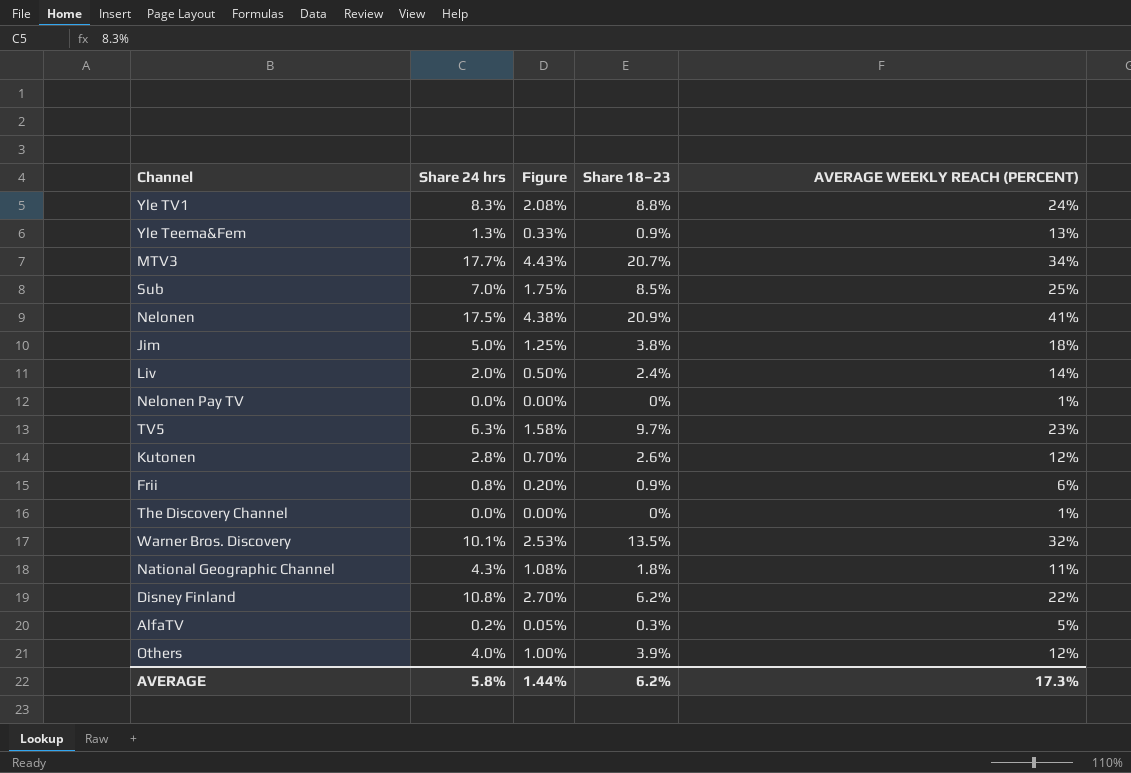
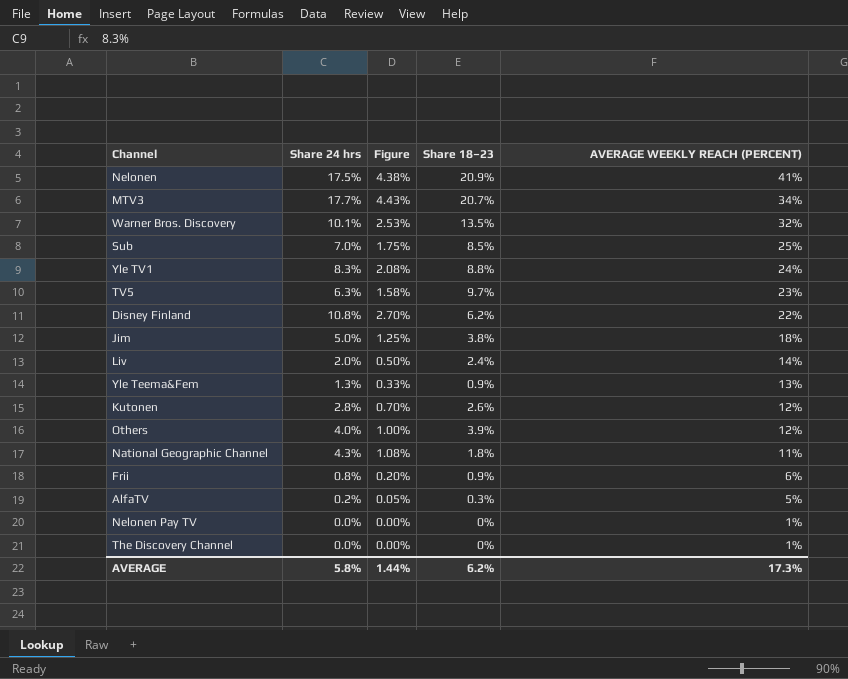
row order: none -> AVERAGE WEEKLY REACH (PERCENT) descending

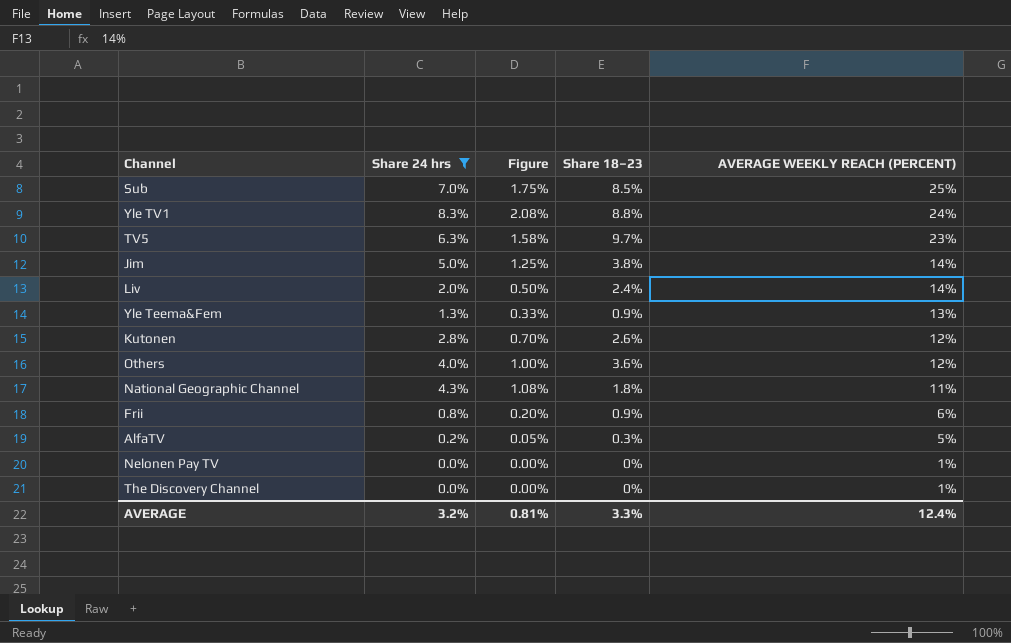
filter: none -> Share 24 hrs <= 8.3%
Jim | AVERAGE WEEKLY REACH (PERCENT): 18% -> 14%
Others | Share 18–23: 3.9% -> 3.6%
AVERAGE | Share 24 hrs: 5.8% -> 3.2%
AVERAGE | Figure: 1.44% -> 0.81%
AVERAGE | Share 18–23: 6.2% -> 3.3%
AVERAGE | AVERAGE WEEKLY REACH (PERCENT): 17.3% -> 12.4%

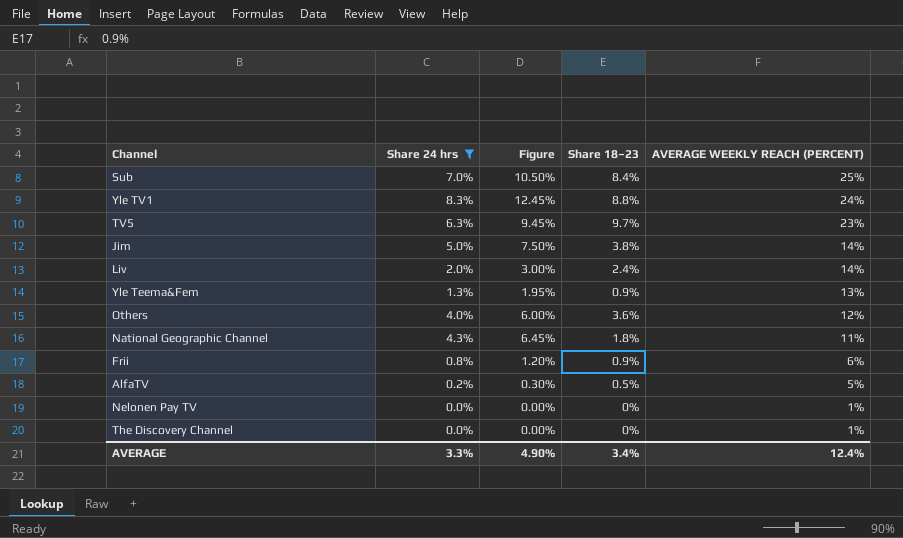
column Figure | formula: [Share 24 hrs] * 0.25 -> [Share 24 hrs] * 1.5
row Kutonen: 2.8% | 0.70% | 2.6% | 12% -> none
Sub | Share 18–23: 8.5% -> 8.4%
AlfaTV | Share 18–23: 0.3% -> 0.5%
AVERAGE | Share 24 hrs: 3.2% -> 3.3%
AVERAGE | Figure: 0.81% -> 4.90%
AVERAGE | Share 18–23: 3.3% -> 3.4%

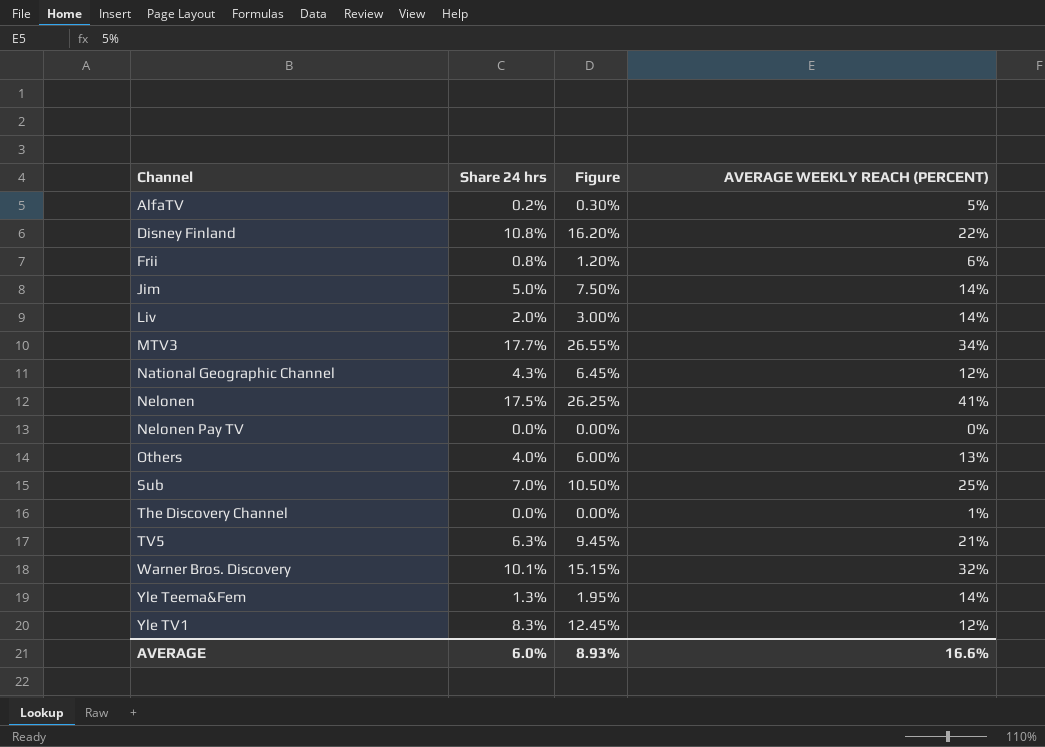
filter: Share 24 hrs <= 8.3% -> none
row order: AVERAGE WEEKLY REACH (PERCENT) descending -> Channel ascending
column Share 18–23 | position: 4 -> none
National Geographic Channel | AVERAGE WEEKLY REACH (PERCENT): 11% -> 12%
Nelonen Pay TV | AVERAGE WEEKLY REACH (PERCENT): 1% -> 0%
Others | AVERAGE WEEKLY REACH (PERCENT): 12% -> 13%
TV5 | AVERAGE WEEKLY REACH (PERCENT): 23% -> 21%
Yle Teema&Fem | AVERAGE WEEKLY REACH (PERCENT): 13% -> 14%
Yle TV1 | AVERAGE WEEKLY REACH (PERCENT): 24% -> 12%
AVERAGE | Share 24 hrs: 3.3% -> 6.0%
AVERAGE | Figure: 4.90% -> 8.93%
AVERAGE | AVERAGE WEEKLY REACH (PERCENT): 12.4% -> 16.6%

